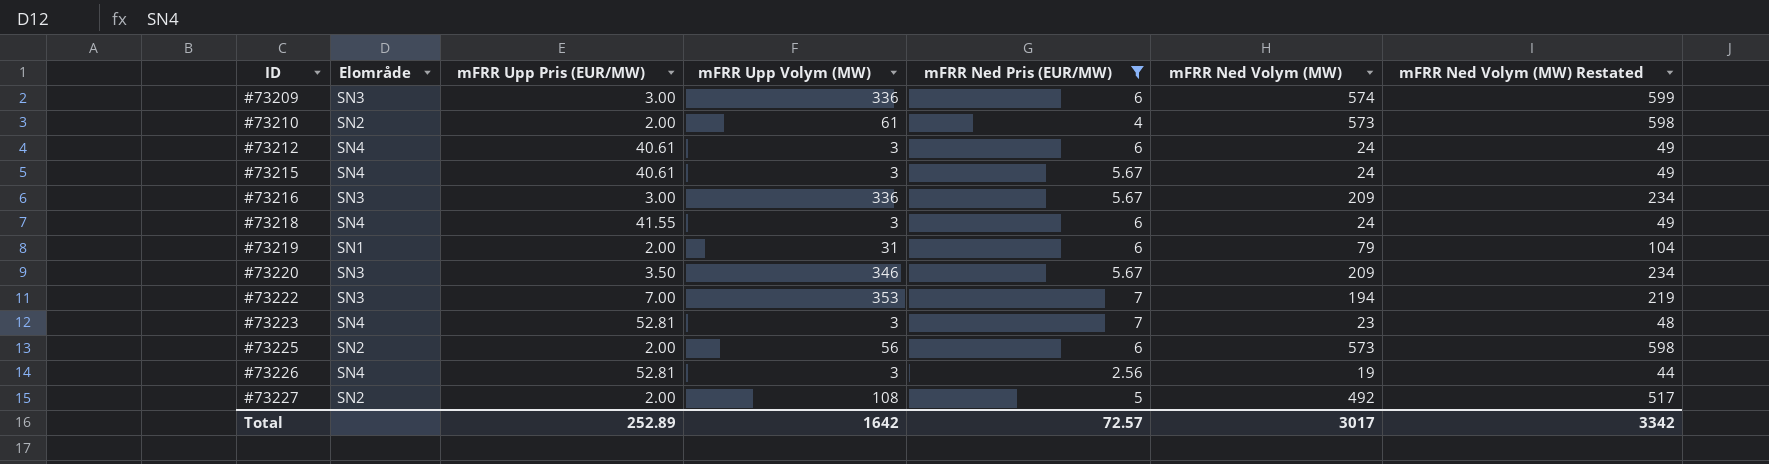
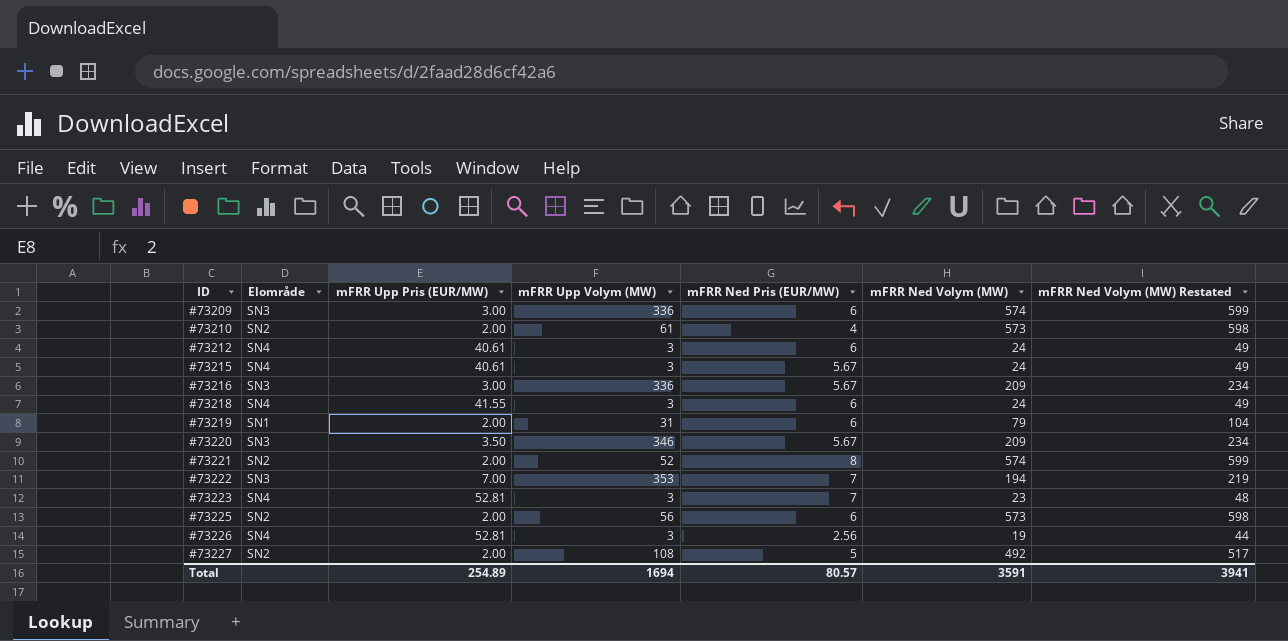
filter: mFRR Ned Pris (EUR/MW) != 8 -> none
Total | mFRR Upp Pris (EUR/MW): 252.89 -> 254.89
Total | mFRR Upp Volym (MW): 1642 -> 1694
Total | mFRR Ned Pris (EUR/MW): 72.57 -> 80.57
Total | mFRR Ned Volym (MW): 3017 -> 3591
Total | mFRR Ned Volym (MW) Restated: 3342 -> 3941

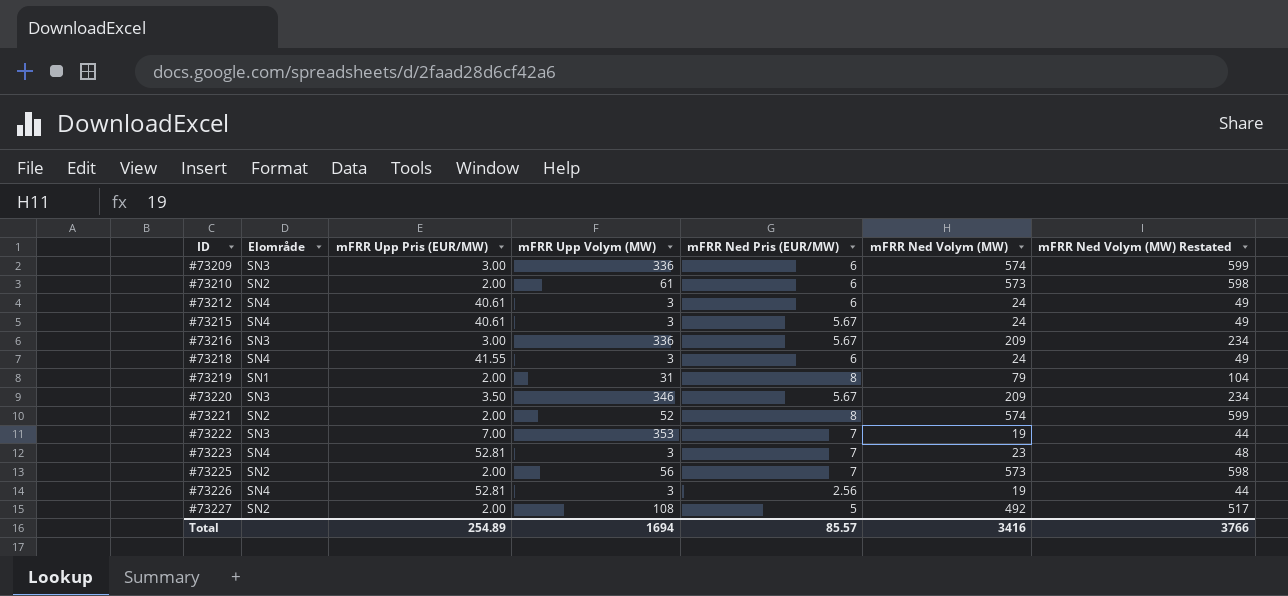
#73210 | mFRR Ned Pris (EUR/MW): 4 -> 6
#73219 | mFRR Ned Pris (EUR/MW): 6 -> 8
#73222 | mFRR Ned Volym (MW): 194 -> 19
#73222 | mFRR Ned Volym (MW) Restated: 219 -> 44
#73225 | mFRR Ned Pris (EUR/MW): 6 -> 7
Total | mFRR Ned Pris (EUR/MW): 80.57 -> 85.57
Total | mFRR Ned Volym (MW): 3591 -> 3416
Total | mFRR Ned Volym (MW) Restated: 3941 -> 3766

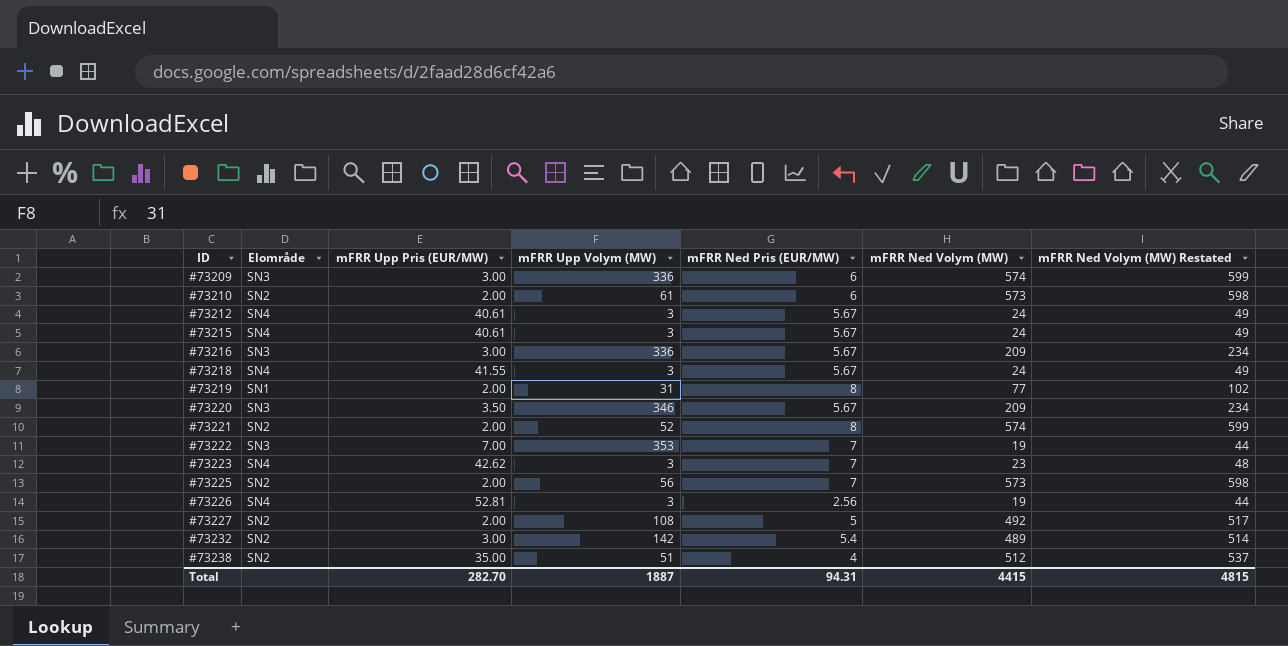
#73212 | mFRR Ned Pris (EUR/MW): 6 -> 5.67
#73218 | mFRR Ned Pris (EUR/MW): 6 -> 5.67
#73219 | mFRR Ned Volym (MW): 79 -> 77
#73219 | mFRR Ned Volym (MW) Restated: 104 -> 102
#73223 | mFRR Upp Pris (EUR/MW): 52.81 -> 42.62
row #73232: none -> SN2 | 3.00 | 142 | 5.4 | 489 | 514
row #73238: none -> SN2 | 35.00 | 51 | 4 | 512 | 537
Total | mFRR Upp Pris (EUR/MW): 254.89 -> 282.70
Total | mFRR Upp Volym (MW): 1694 -> 1887
Total | mFRR Ned Pris (EUR/MW): 85.57 -> 94.31
Total | mFRR Ned Volym (MW): 3416 -> 4415
Total | mFRR Ned Volym (MW) Restated: 3766 -> 4815

